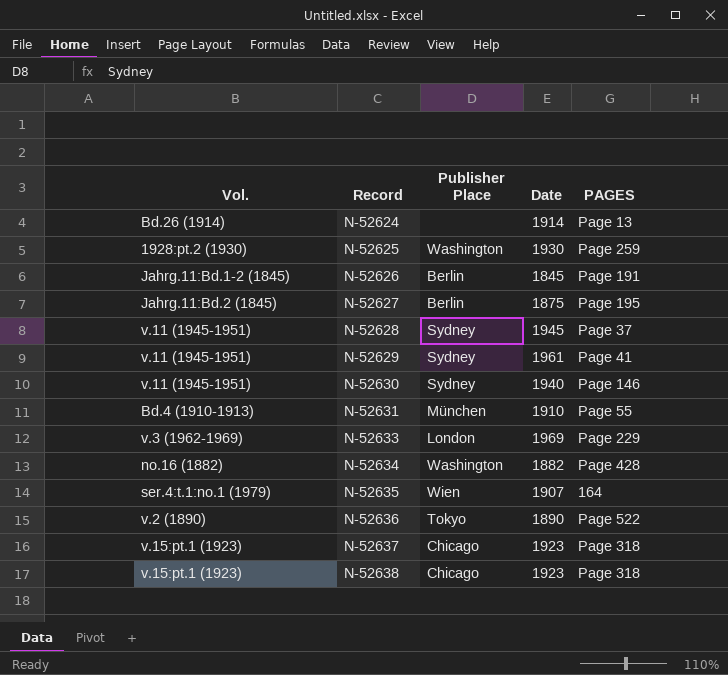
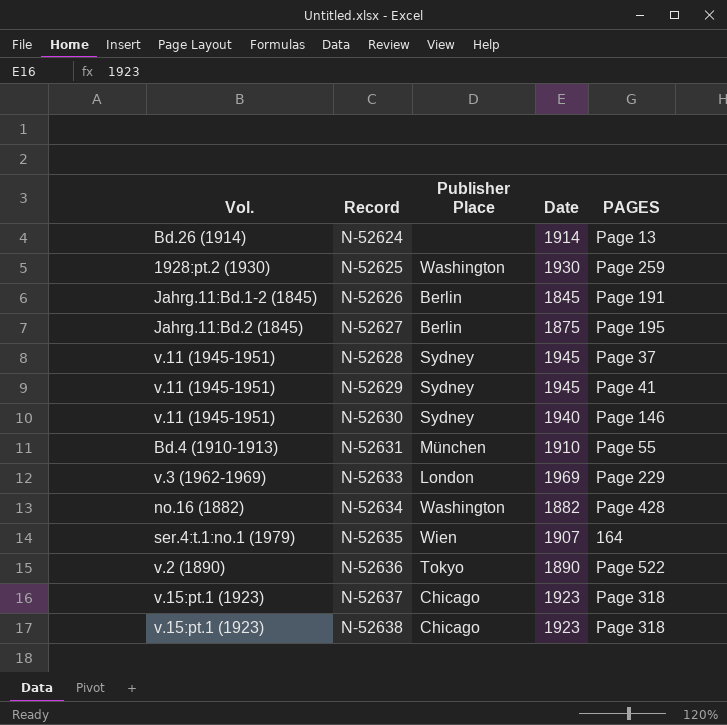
N-52629 | Date: 1961 -> 1945

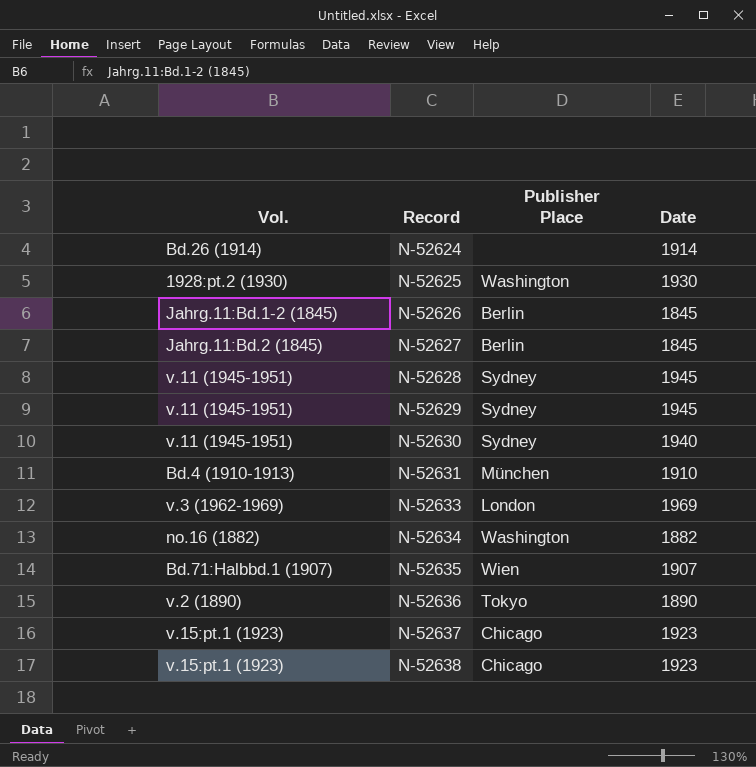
column PAGES | position: 5 -> none
N-52627 | Date: 1875 -> 1845
N-52635 | Vol.: ser.4:t.1:no.1 (1979) -> Bd.71:Halbbd.1 (1907)

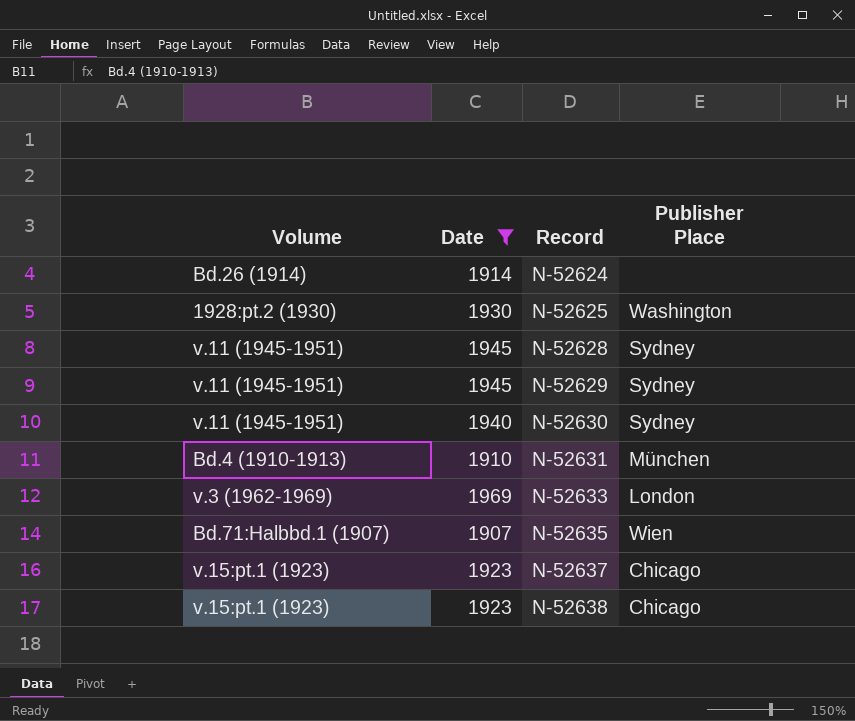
filter: none -> Date >= 1907
column name: Vol. -> Volume
column Date | position: 4 -> 2

